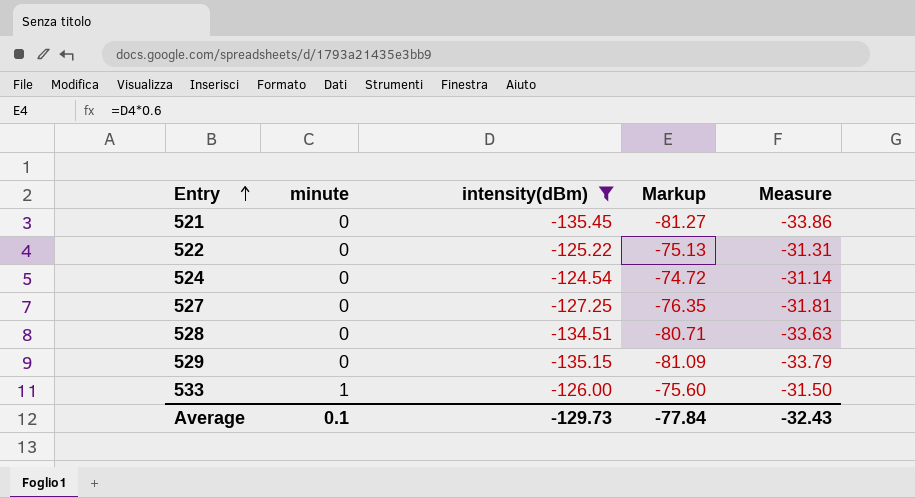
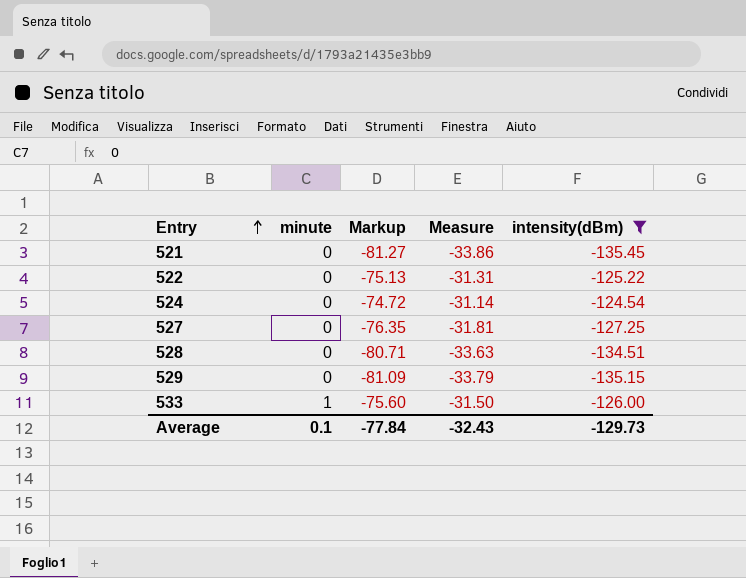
column intensity(dBm) | position: 3 -> 5

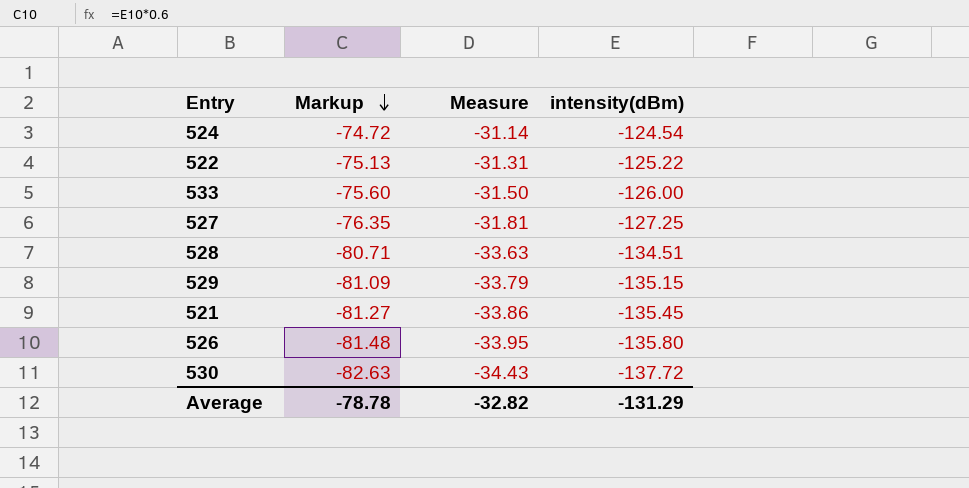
filter: intensity(dBm) >= -135.45 -> none
row order: Entry ascending -> Markup descending
column minute | position: 2 -> none
Average | Markup: -77.84 -> -78.78
Average | Measure: -32.43 -> -32.82
Average | intensity(dBm): -129.73 -> -131.29

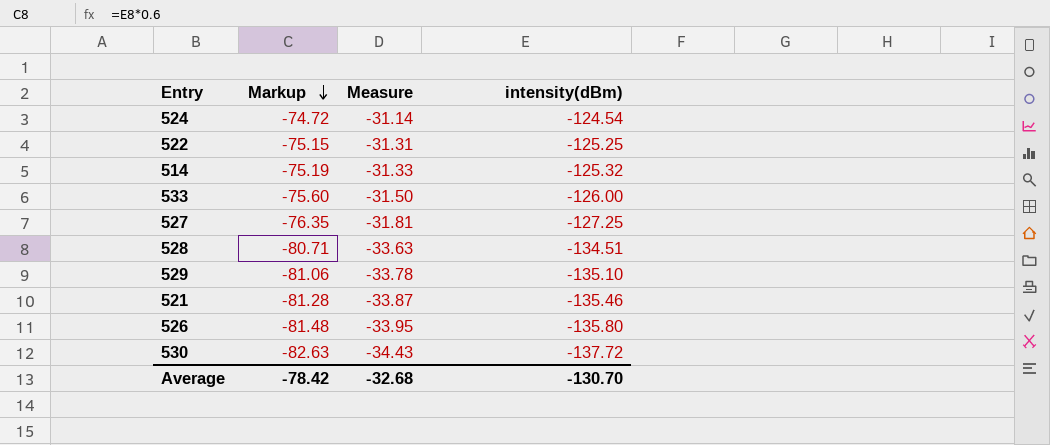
522 | Markup: -75.13 -> -75.15
522 | intensity(dBm): -125.22 -> -125.25
row 514: none -> -75.19 | -31.33 | -125.32
529 | Markup: -81.09 -> -81.06
529 | Measure: -33.79 -> -33.78
529 | intensity(dBm): -135.15 -> -135.10
521 | Markup: -81.27 -> -81.28
521 | Measure: -33.86 -> -33.87
521 | intensity(dBm): -135.45 -> -135.46
Average | Markup: -78.78 -> -78.42
Average | Measure: -32.82 -> -32.68
Average | intensity(dBm): -131.29 -> -130.70

